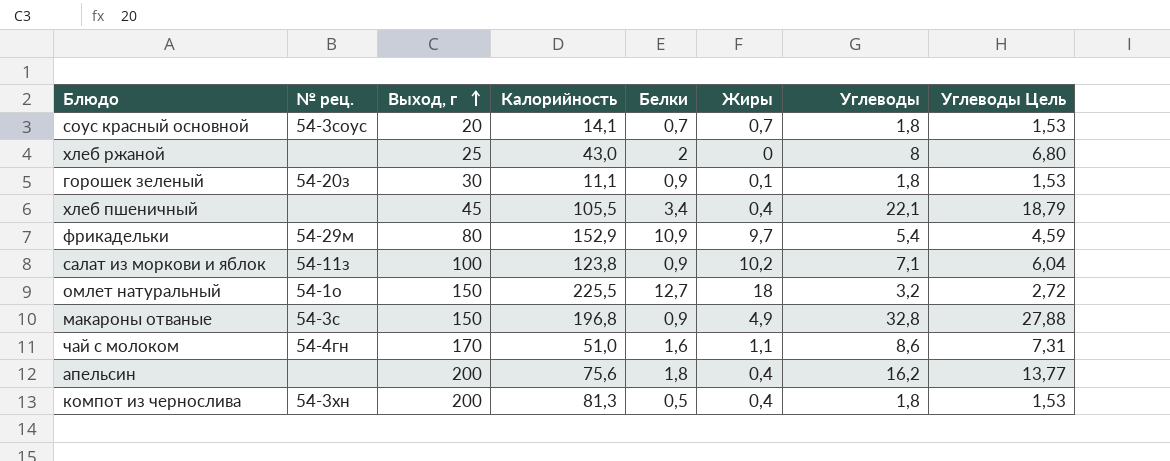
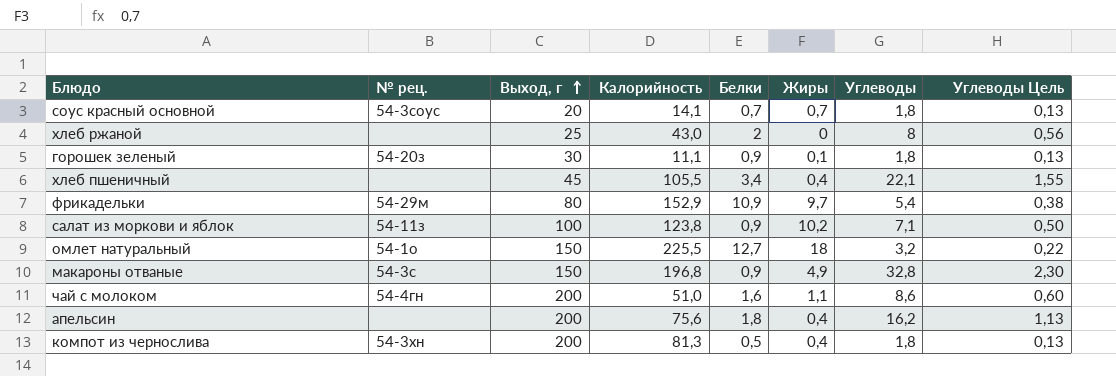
column Углеводы Цель | formula: [Углеводы] * 0,85 -> [Углеводы] * 0,07
чай с молоком | Выход, г: 170 -> 200

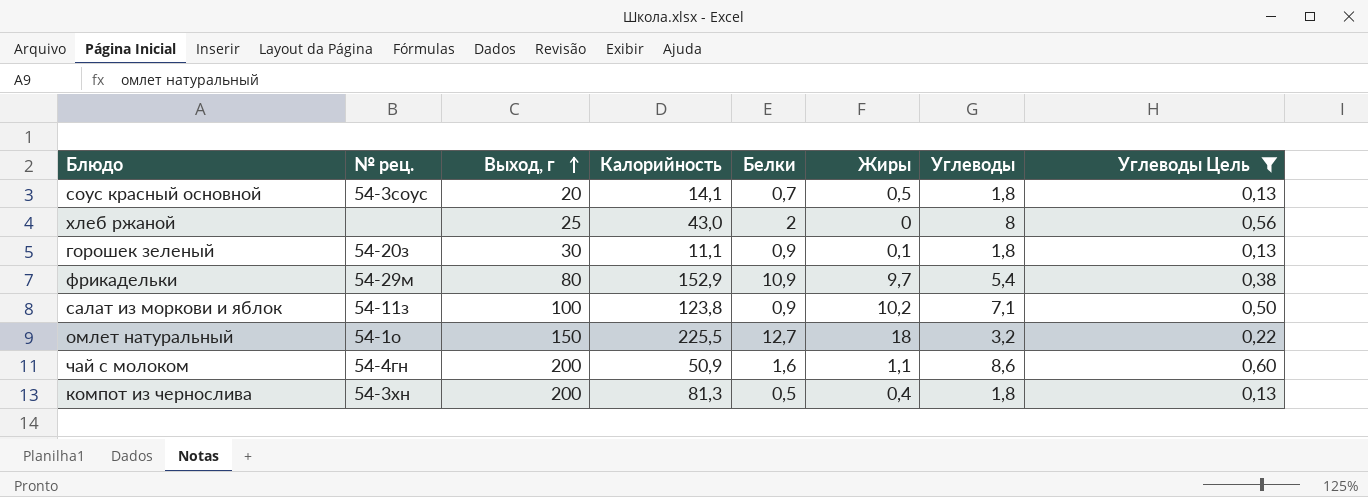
filter: none -> Углеводы Цель <= 0,60
соус красный основной | Жиры: 0,7 -> 0,5
чай с молоком | Калорийность: 51,0 -> 50,9

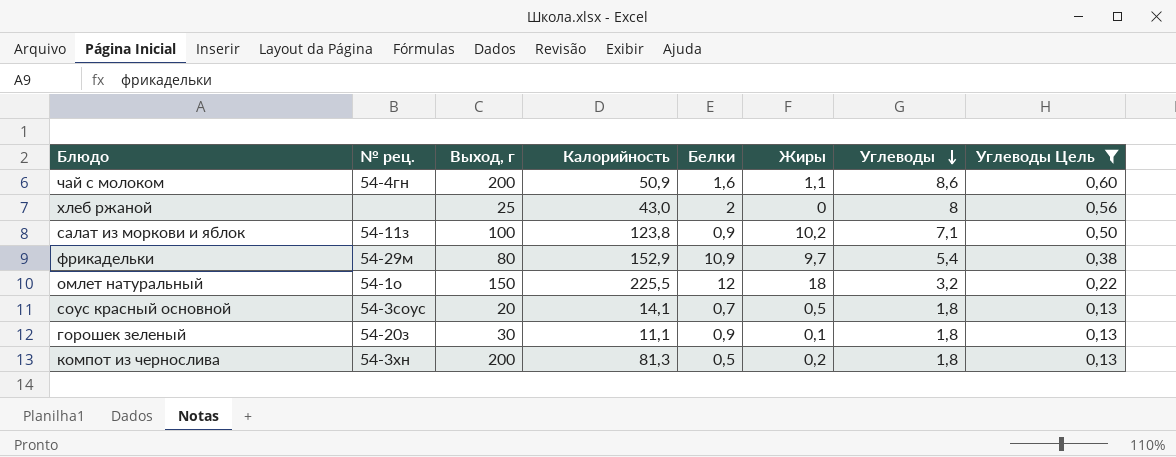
row order: Выход, г ascending -> Углеводы descending
омлет натуральный | Белки: 12,7 -> 12
компот из чернослива | Жиры: 0,4 -> 0,2

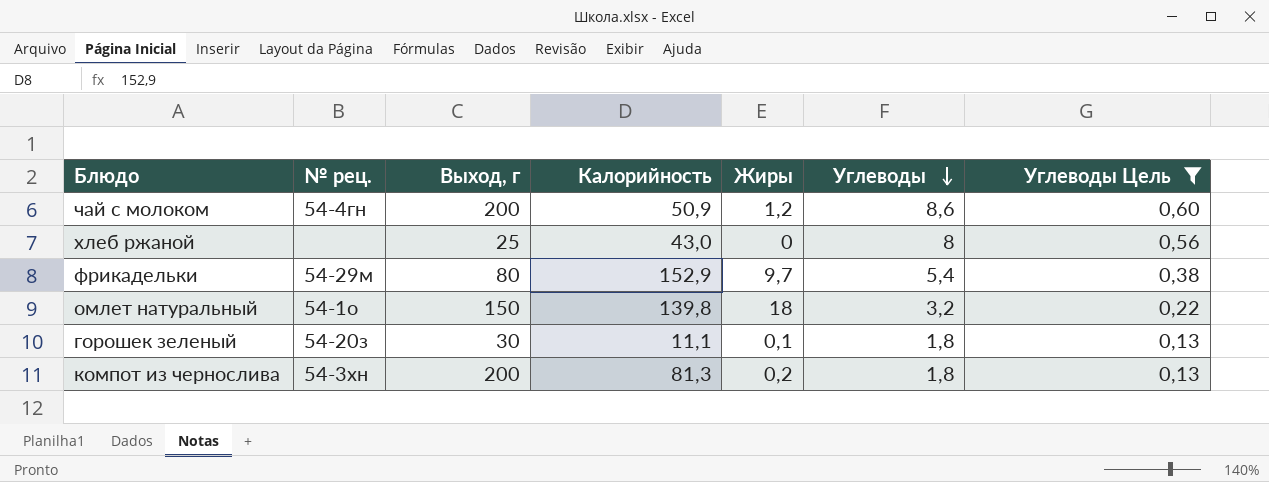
column Белки | position: 5 -> none
row салат из моркови и яблок: 54-11з | 100 | 123,8 | 0,9 | 10,2 | 7,1 | 0,50 -> none
row соус красный основной: 54-3соус | 20 | 14,1 | 0,7 | 0,5 | 1,8 | 0,13 -> none
чай с молоком | Жиры: 1,1 -> 1,2
омлет натуральный | Калорийность: 225,5 -> 139,8

